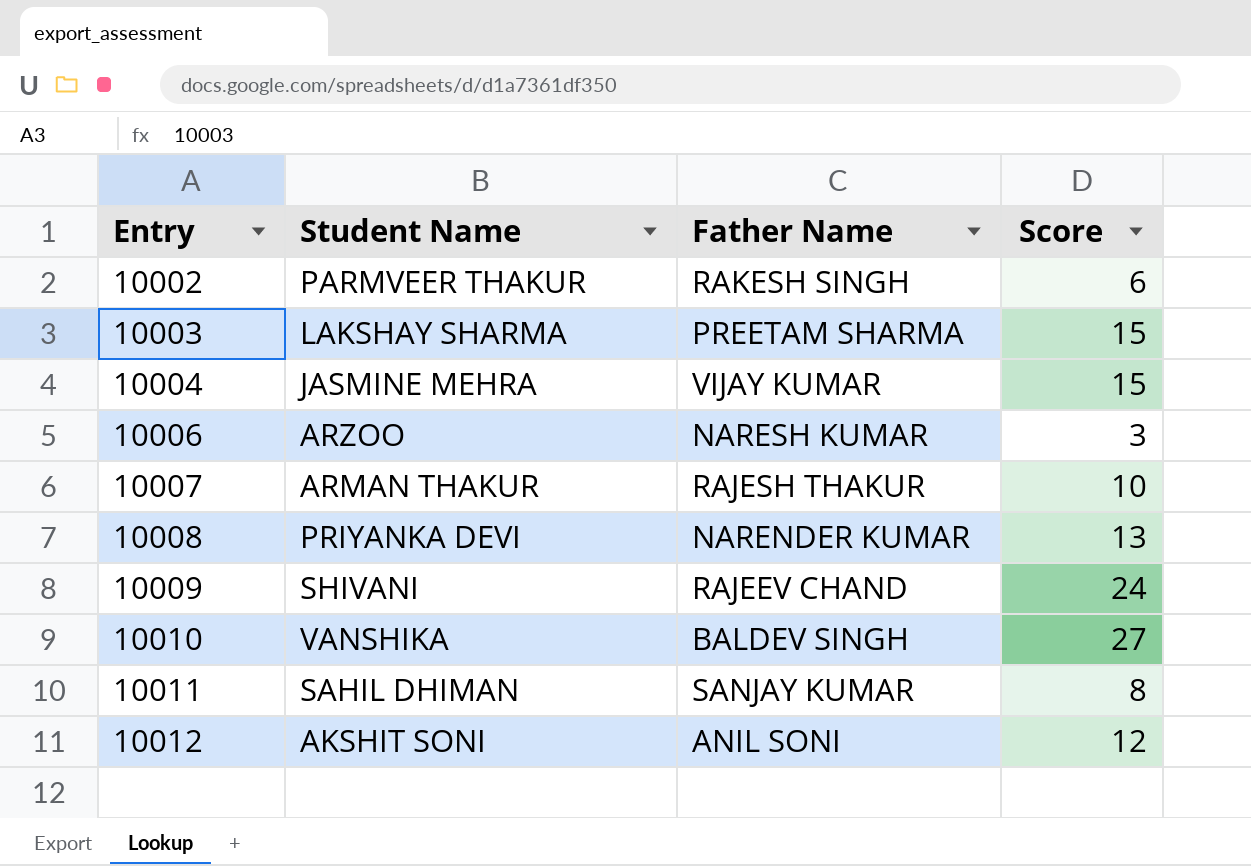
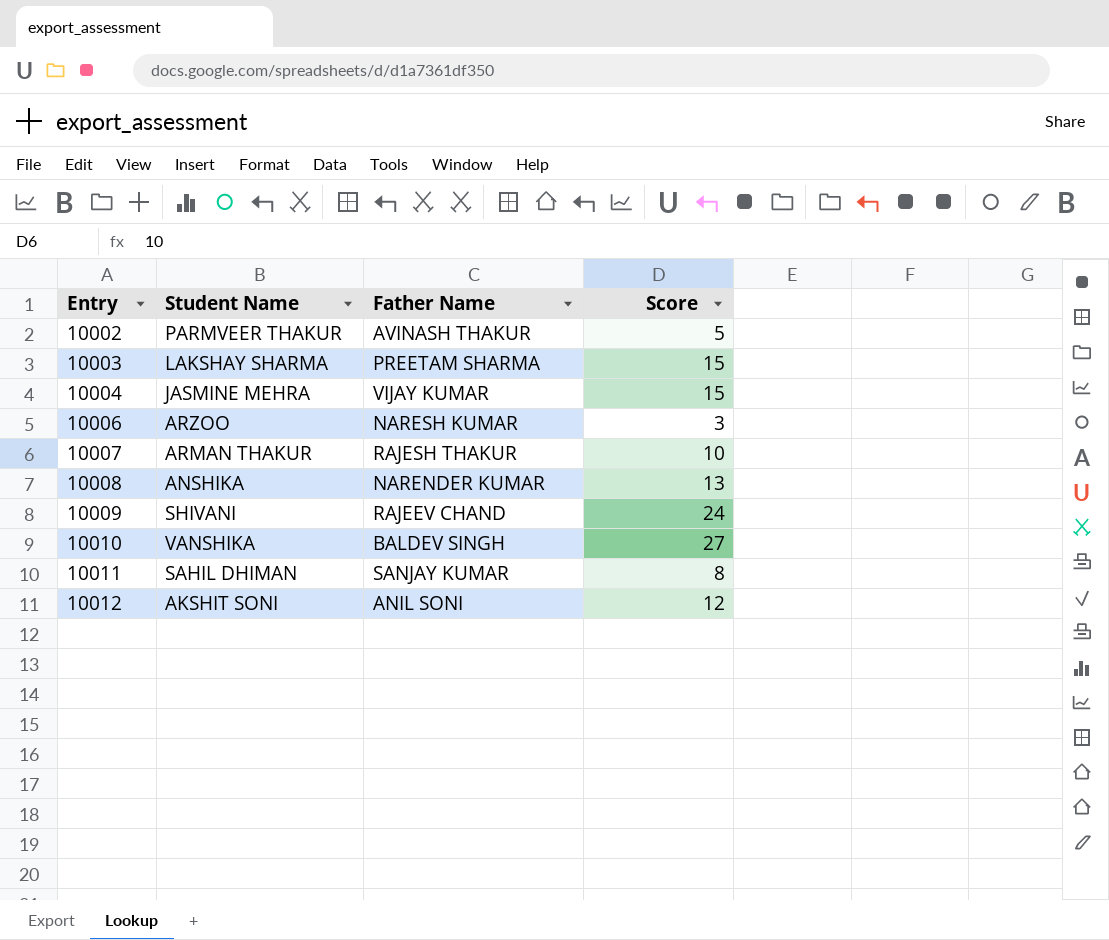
10002 | Father Name: RAKESH SINGH -> AVINASH THAKUR
10002 | Score: 6 -> 5
10008 | Student Name: PRIYANKA DEVI -> ANSHIKA

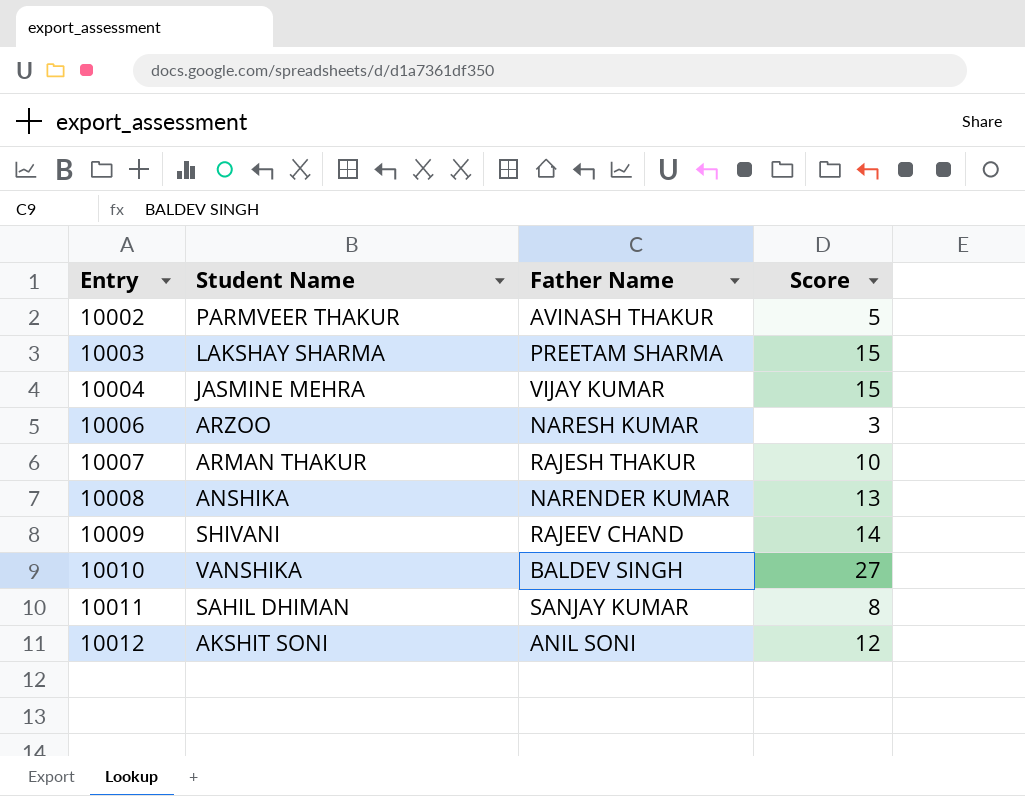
10009 | Score: 24 -> 14

